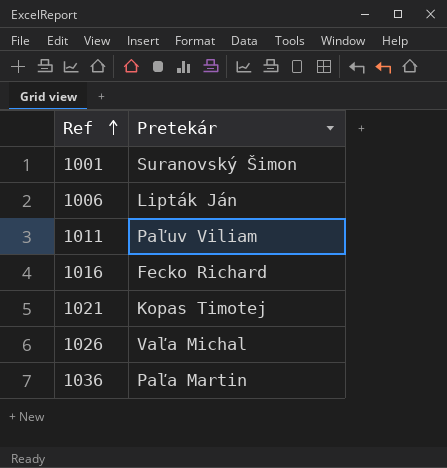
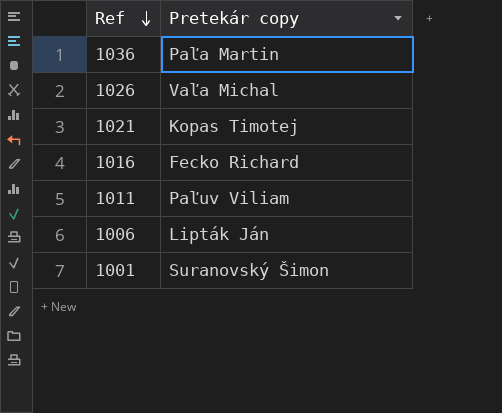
row order: Ref ascending -> Ref descending
column name: Pretekár -> Pretekár copy

